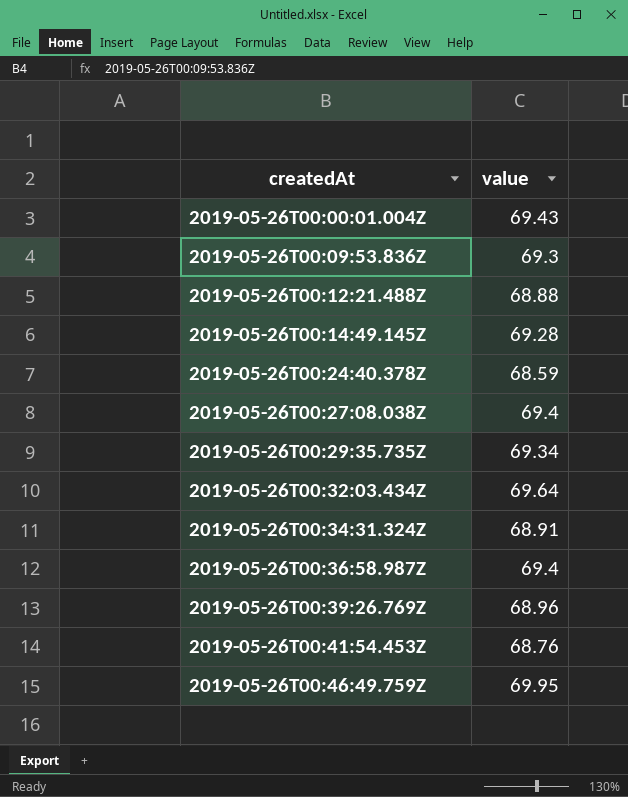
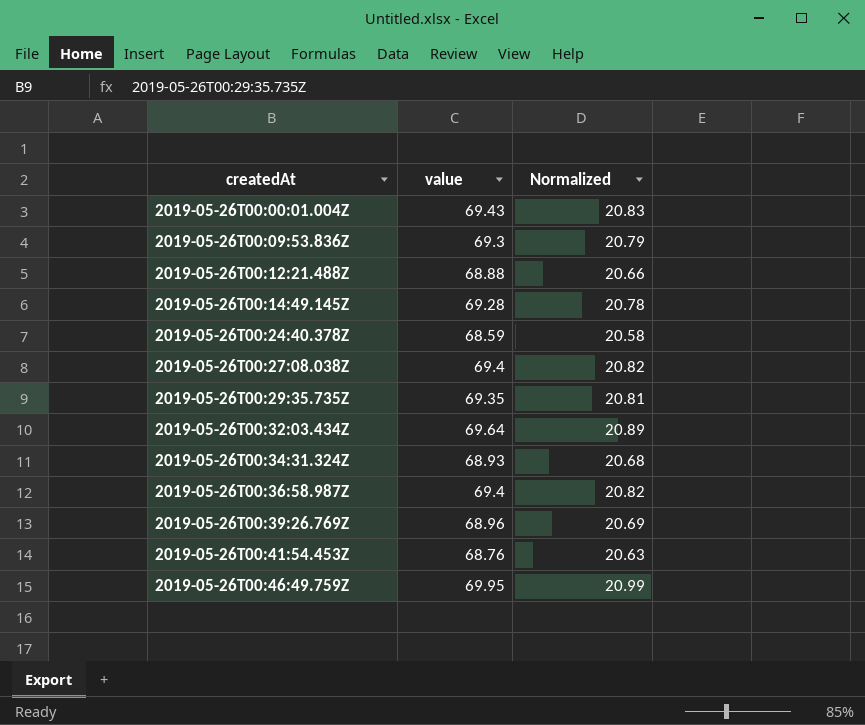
column Normalized | formula: none -> [value] * 0.3
2019-05-26T00:29:35.735Z | value: 69.34 -> 69.35
2019-05-26T00:34:31.324Z | value: 68.91 -> 68.93

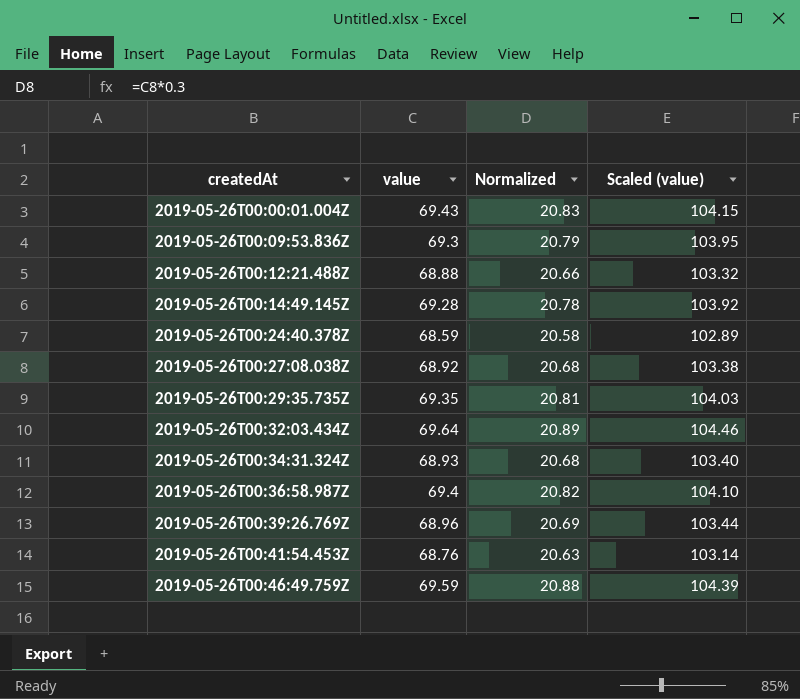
column Scaled (value) | formula: none -> [value] * 1.5
2019-05-26T00:27:08.038Z | value: 69.4 -> 68.92
2019-05-26T00:27:08.038Z | Normalized: 20.82 -> 20.68
2019-05-26T00:46:49.759Z | value: 69.95 -> 69.59
2019-05-26T00:46:49.759Z | Normalized: 20.99 -> 20.88

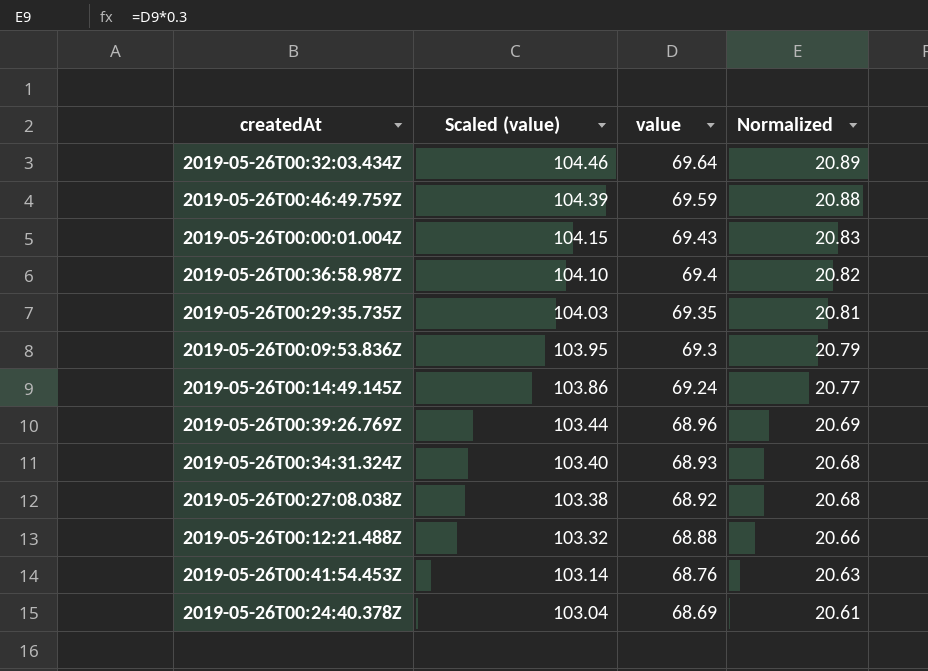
row order: createdAt ascending -> Scaled (value) descending
column Scaled (value) | position: 4 -> 2
2019-05-26T00:14:49.145Z | Scaled (value): 103.92 -> 103.86
2019-05-26T00:14:49.145Z | value: 69.28 -> 69.24
2019-05-26T00:14:49.145Z | Normalized: 20.78 -> 20.77
2019-05-26T00:24:40.378Z | Scaled (value): 102.89 -> 103.04
2019-05-26T00:24:40.378Z | value: 68.59 -> 68.69
2019-05-26T00:24:40.378Z | Normalized: 20.58 -> 20.61

